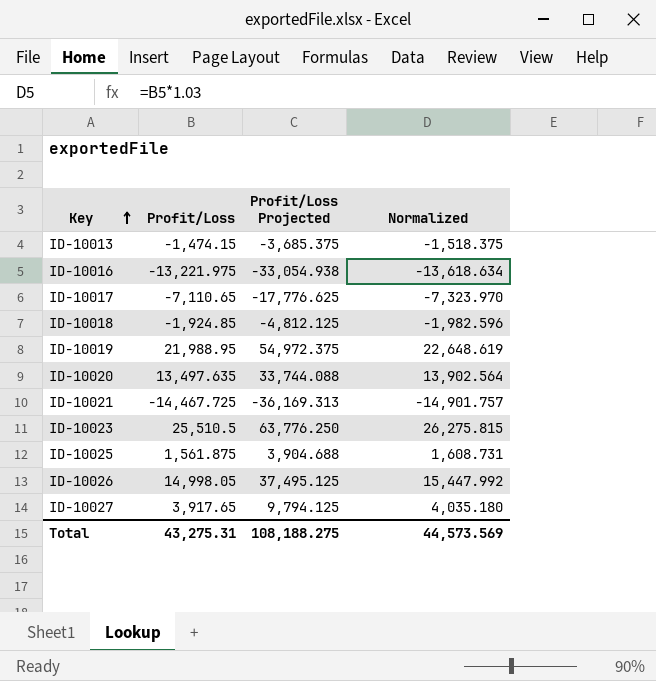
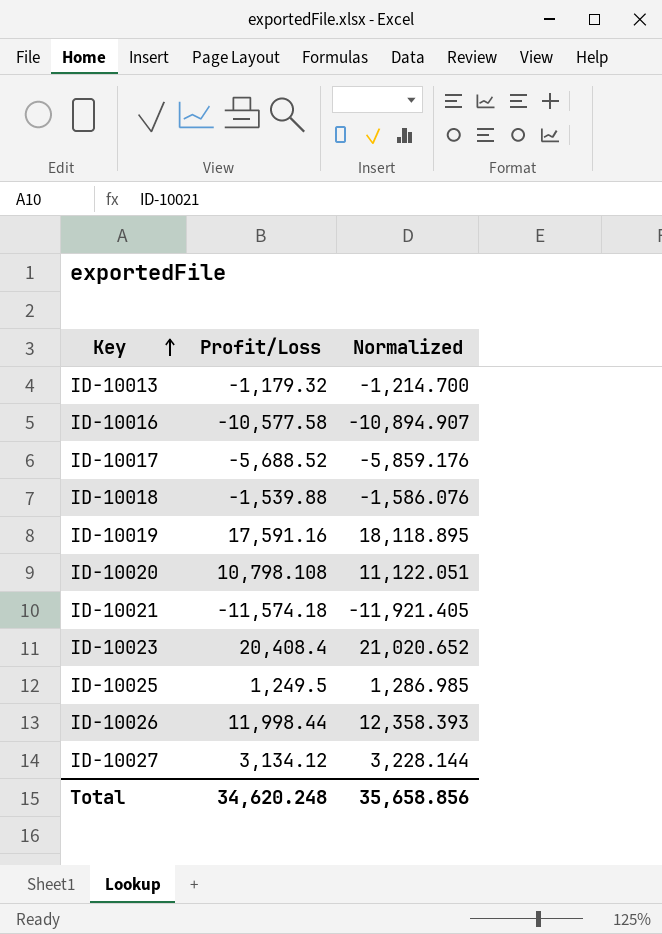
column Profit/Loss Projected | formula: [Profit/Loss] * 2.5 -> none
ID-10013 | Profit/Loss: -1,474.15 -> -1,179.32
ID-10013 | Normalized: -1,518.375 -> -1,214.700
ID-10016 | Profit/Loss: -13,221.975 -> -10,577.58
ID-10016 | Normalized: -13,618.634 -> -10,894.907
ID-10017 | Profit/Loss: -7,110.65 -> -5,688.52
ID-10017 | Normalized: -7,323.970 -> -5,859.176
ID-10018 | Profit/Loss: -1,924.85 -> -1,539.88
ID-10018 | Normalized: -1,982.596 -> -1,586.076
ID-10019 | Profit/Loss: 21,988.95 -> 17,591.16
ID-10019 | Normalized: 22,648.619 -> 18,118.895
ID-10020 | Profit/Loss: 13,497.635 -> 10,798.108
ID-10020 | Normalized: 13,902.564 -> 11,122.051
ID-10021 | Profit/Loss: -14,467.725 -> -11,574.18
ID-10021 | Normalized: -14,901.757 -> -11,921.405
ID-10023 | Profit/Loss: 25,510.5 -> 20,408.4
ID-10023 | Normalized: 26,275.815 -> 21,020.652
ID-10025 | Profit/Loss: 1,561.875 -> 1,249.5
ID-10025 | Normalized: 1,608.731 -> 1,286.985
ID-10026 | Profit/Loss: 14,998.05 -> 11,998.44
ID-10026 | Normalized: 15,447.992 -> 12,358.393
ID-10027 | Profit/Loss: 3,917.65 -> 3,134.12
ID-10027 | Normalized: 4,035.180 -> 3,228.144
Total | Profit/Loss: 43,275.31 -> 34,620.248
Total | Normalized: 44,573.569 -> 35,658.856

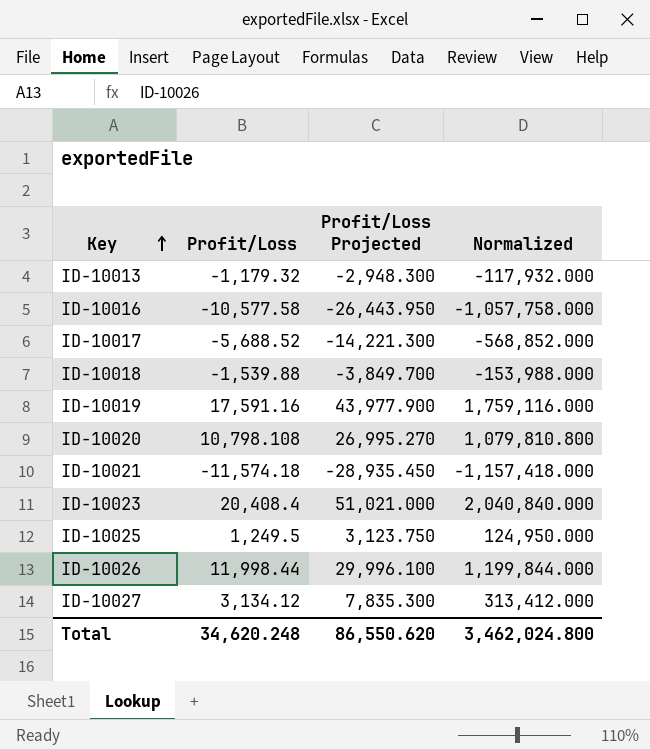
column Profit/Loss Projected | formula: none -> [Profit/Loss] * 2.5
column Normalized | formula: [Profit/Loss] * 1.03 -> [Profit/Loss] * 100
Total | Normalized: 35,658.856 -> 3,462,024.800

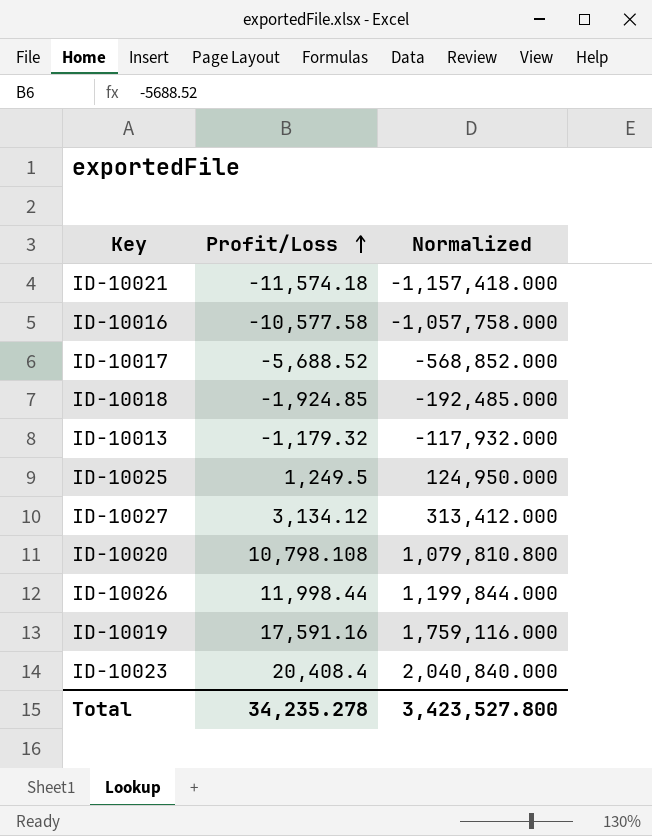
row order: Key ascending -> Profit/Loss ascending
column Profit/Loss Projected | formula: [Profit/Loss] * 2.5 -> none
ID-10018 | Profit/Loss: -1,539.88 -> -1,924.85
ID-10018 | Normalized: -153,988.000 -> -192,485.000
Total | Profit/Loss: 34,620.248 -> 34,235.278
Total | Normalized: 3,462,024.800 -> 3,423,527.800

